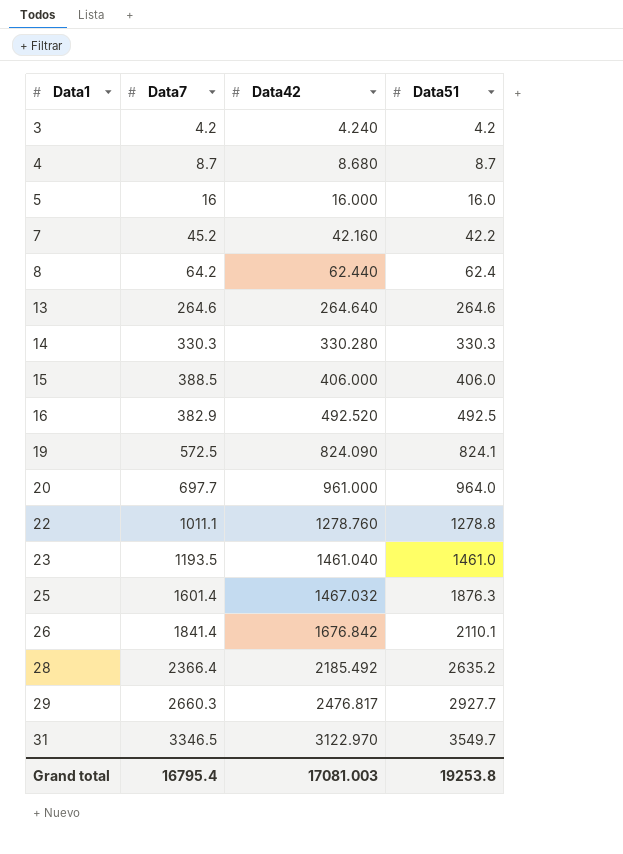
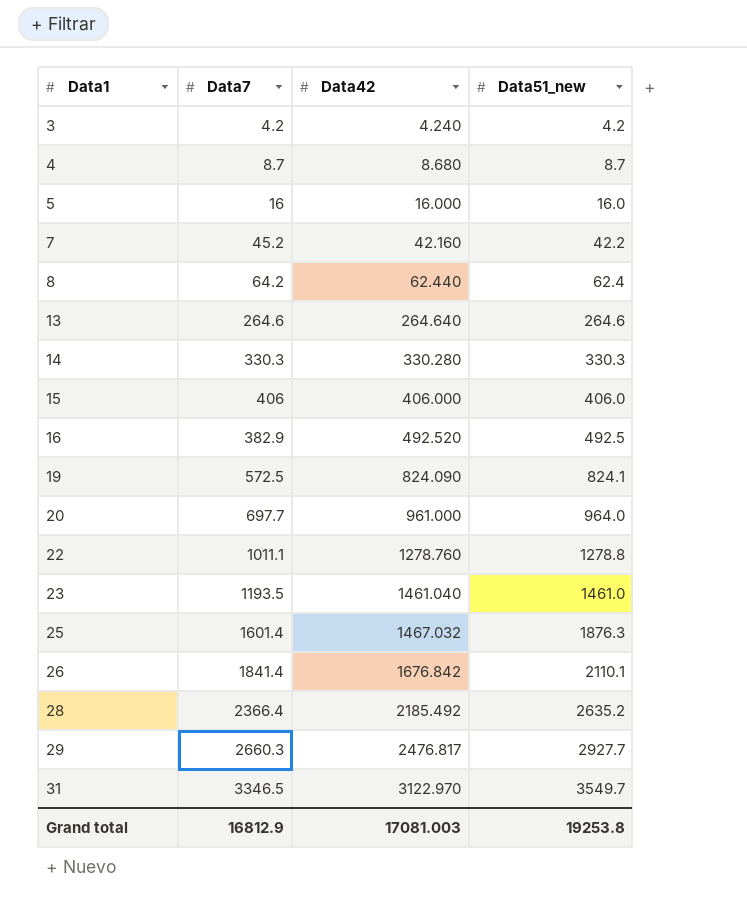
column name: Data51 -> Data51_new
15 | Data7: 388.5 -> 406
Grand total | Data7: 16795.4 -> 16812.9

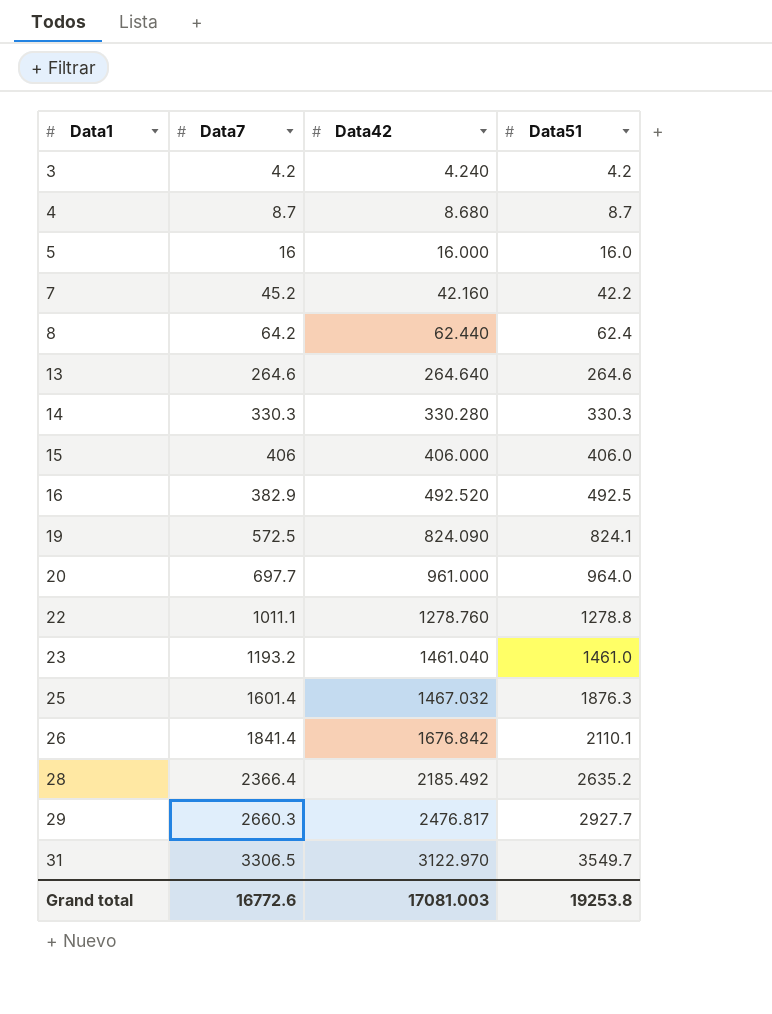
column name: Data51_new -> Data51
23 | Data7: 1193.5 -> 1193.2
31 | Data7: 3346.5 -> 3306.5
Grand total | Data7: 16812.9 -> 16772.6

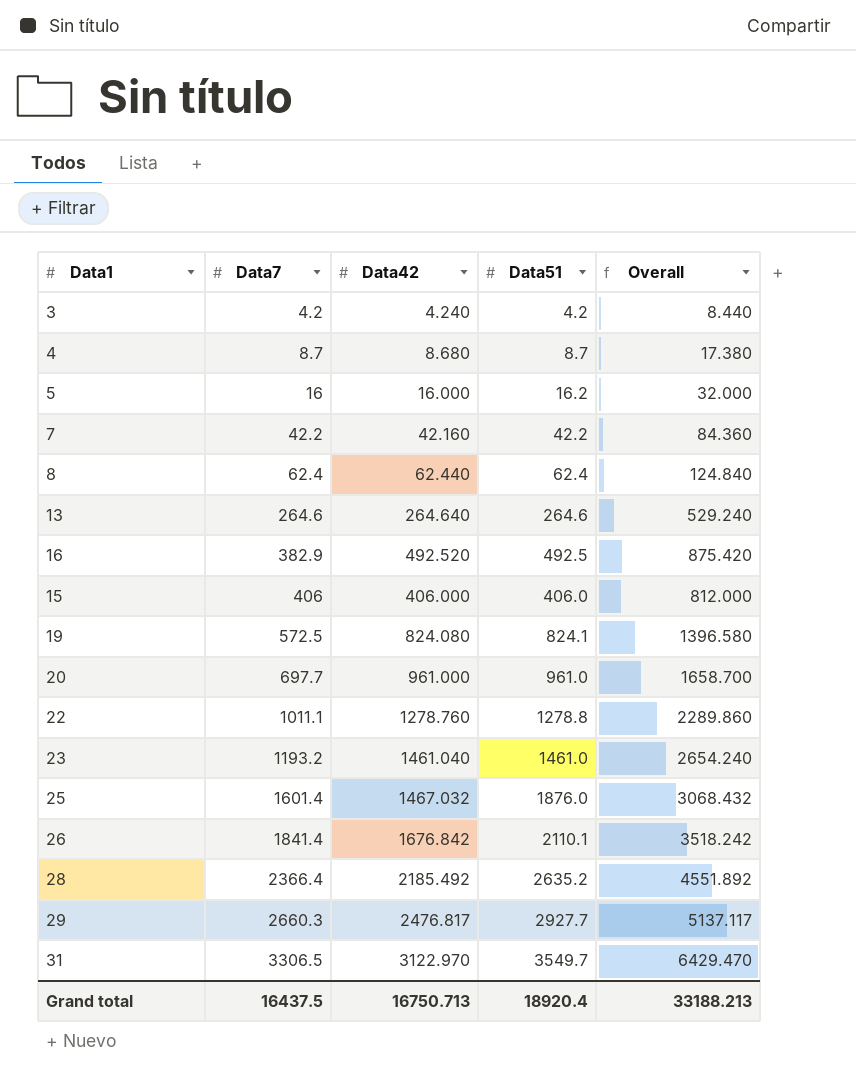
row order: Data1 ascending -> Data7 ascending
column Overall | formula: none -> [Data7] + [Data42]
row 14: 330.3 | 330.280 | 330.3 -> none
5 | Data51: 16.0 -> 16.2
7 | Data7: 45.2 -> 42.2
8 | Data7: 64.2 -> 62.4
19 | Data42: 824.090 -> 824.080
20 | Data51: 964.0 -> 961.0
25 | Data51: 1876.3 -> 1876.0
Grand total | Data7: 16772.6 -> 16437.5
Grand total | Data42: 17081.003 -> 16750.713
Grand total | Data51: 19253.8 -> 18920.4

